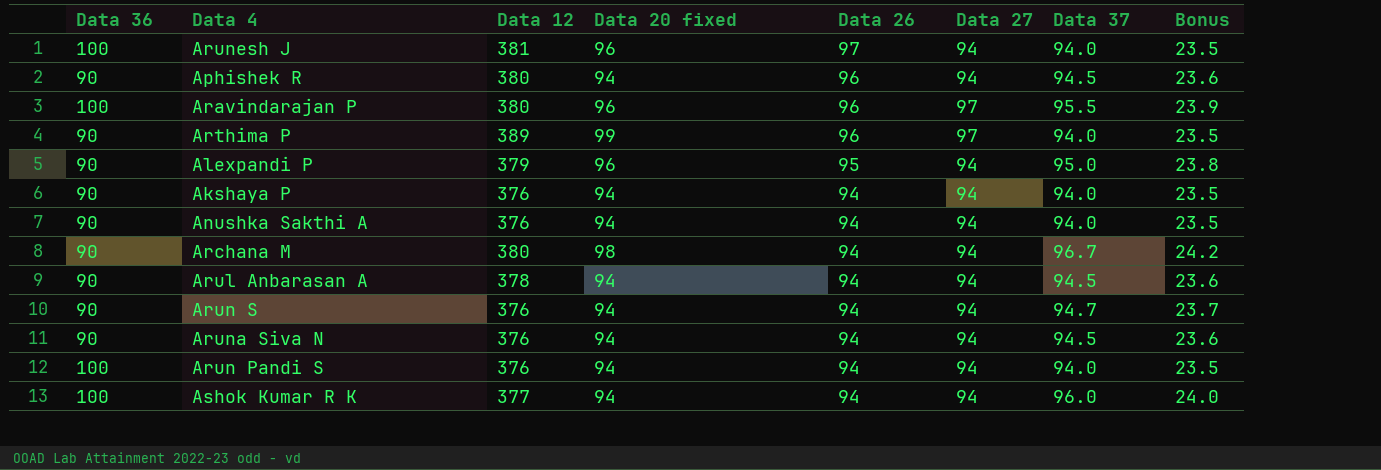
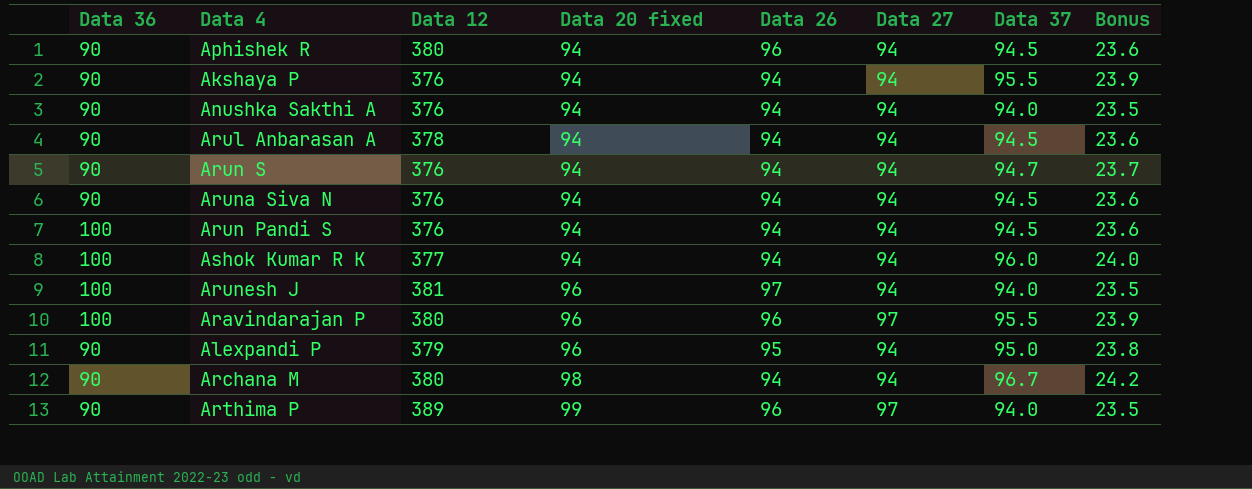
row order: Data 26 descending -> Data 20 fixed ascending
Akshaya P | Data 37: 94.0 -> 95.5
Akshaya P | Bonus: 23.5 -> 23.9
Arun Pandi S | Data 37: 94.0 -> 94.5
Arun Pandi S | Bonus: 23.5 -> 23.6

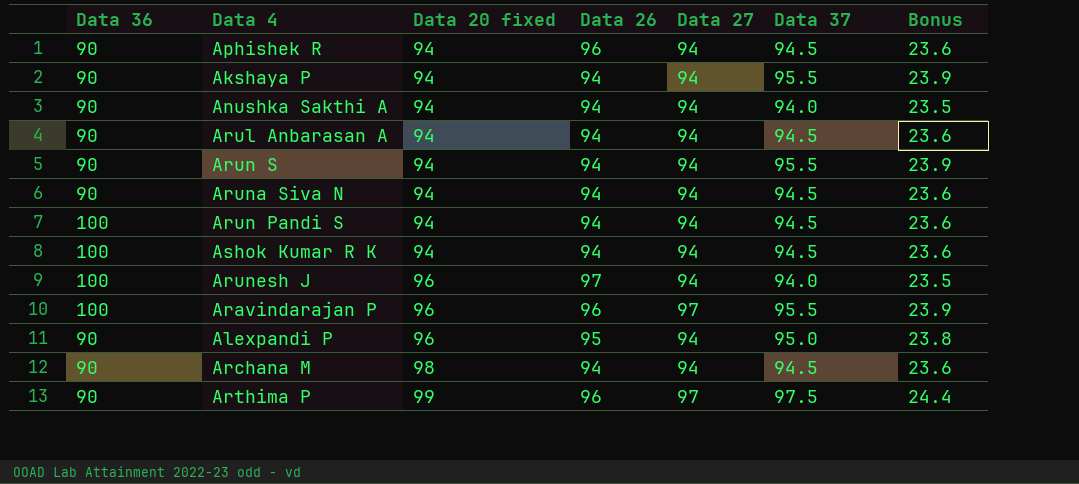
column Data 12 | position: 3 -> none
Arun S | Data 37: 94.7 -> 95.5
Arun S | Bonus: 23.7 -> 23.9
Ashok Kumar R K | Data 37: 96.0 -> 94.5
Ashok Kumar R K | Bonus: 24.0 -> 23.6
Archana M | Data 37: 96.7 -> 94.5
Archana M | Bonus: 24.2 -> 23.6
Arthima P | Data 37: 94.0 -> 97.5
Arthima P | Bonus: 23.5 -> 24.4

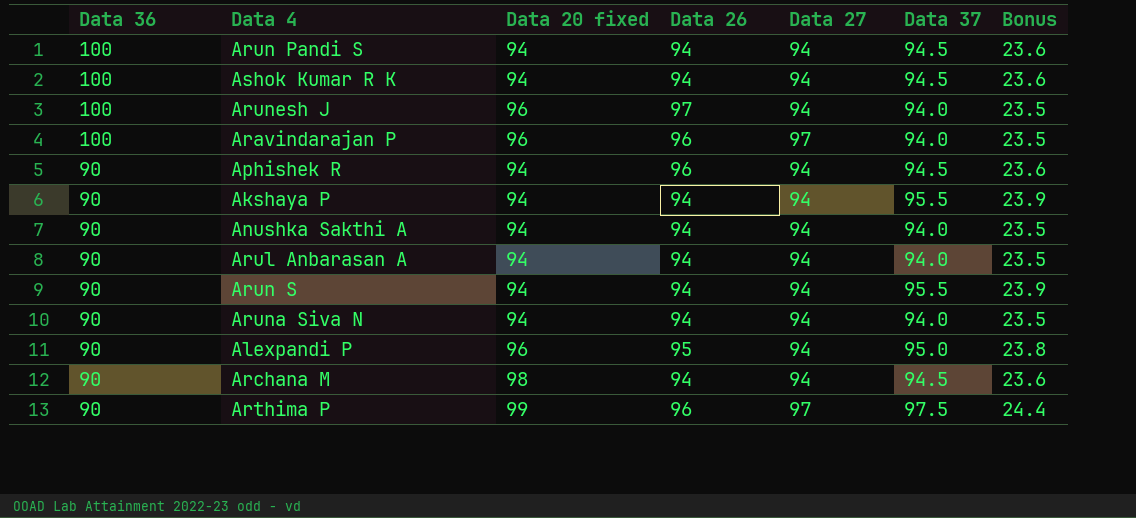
row order: Data 20 fixed ascending -> Data 36 descending
Aravindarajan P | Data 37: 95.5 -> 94.0
Aravindarajan P | Bonus: 23.9 -> 23.5
Arul Anbarasan A | Data 37: 94.5 -> 94.0
Arul Anbarasan A | Bonus: 23.6 -> 23.5
Aruna Siva N | Data 37: 94.5 -> 94.0
Aruna Siva N | Bonus: 23.6 -> 23.5

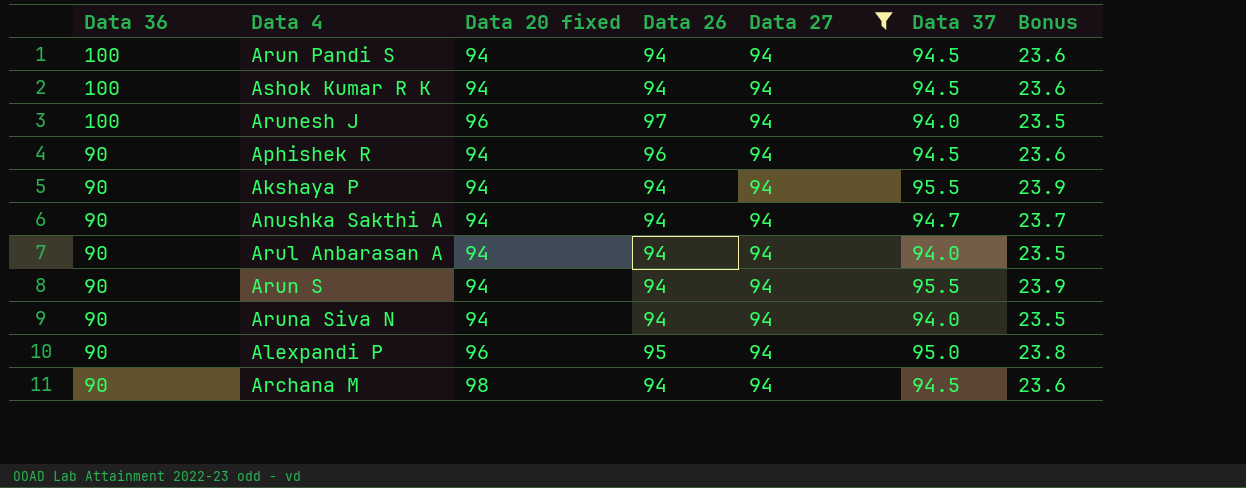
filter: none -> Data 27 = 94
Anushka Sakthi A | Data 37: 94.0 -> 94.7
Anushka Sakthi A | Bonus: 23.5 -> 23.7

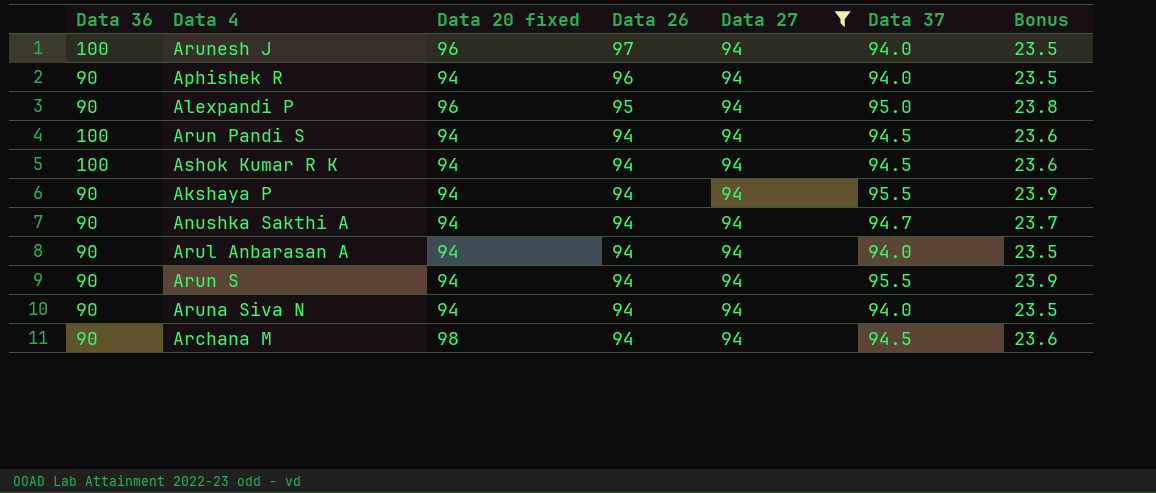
row order: Data 36 descending -> Data 26 descending
Aphishek R | Data 37: 94.5 -> 94.0
Aphishek R | Bonus: 23.6 -> 23.5

